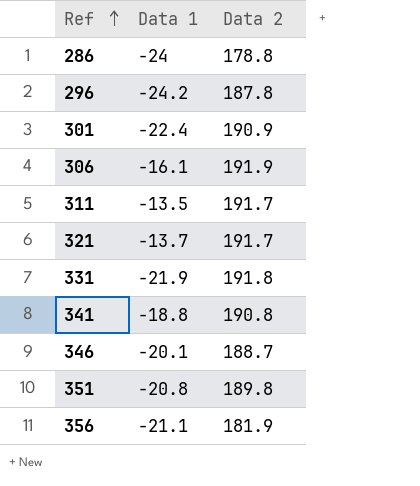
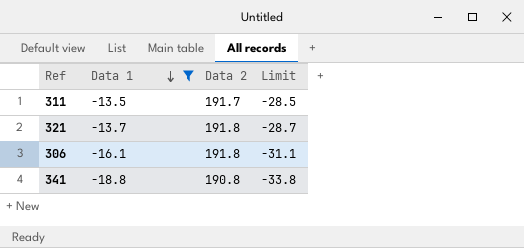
filter: none -> Data 1 >= -18.8
row order: Ref ascending -> Data 1 descending
column Limit | formula: none -> [Data 1] - 15
321 | Data 2: 191.7 -> 191.8
306 | Data 2: 191.9 -> 191.8

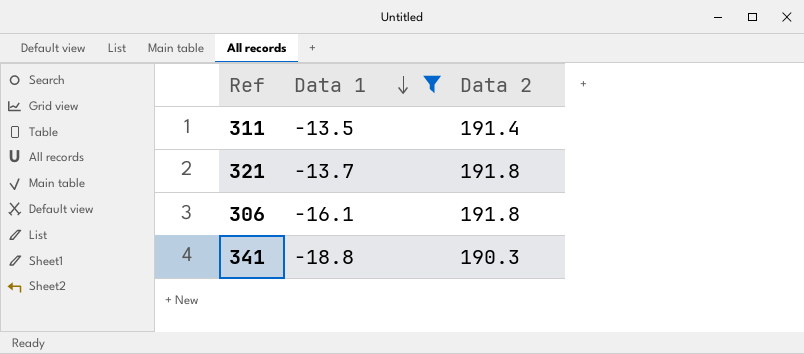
column Limit | formula: [Data 1] - 15 -> none
311 | Data 2: 191.7 -> 191.4
341 | Data 2: 190.8 -> 190.3

